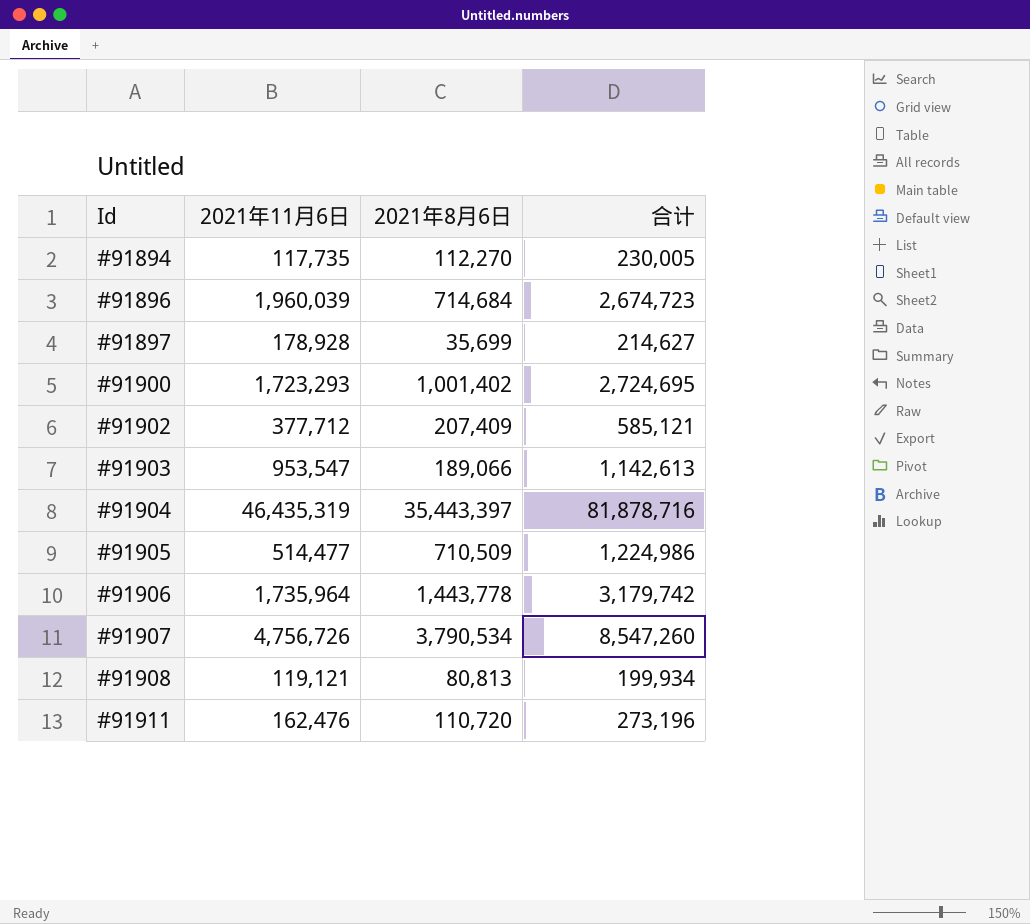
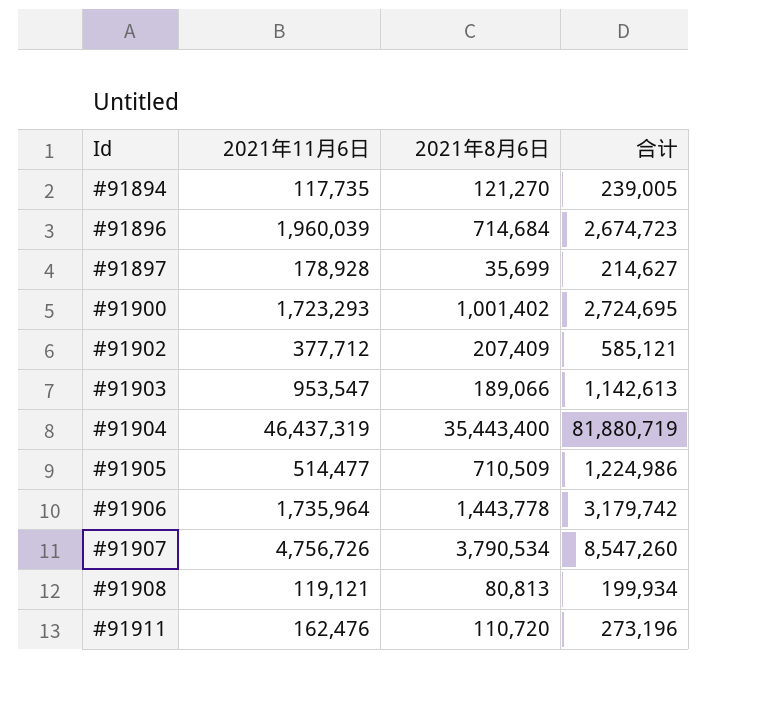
#91894 | 2021年8月6日: 112,270 -> 121,270
#91894 | 合计: 230,005 -> 239,005
#91904 | 2021年11月6日: 46,435,319 -> 46,437,319
#91904 | 2021年8月6日: 35,443,397 -> 35,443,400
#91904 | 合计: 81,878,716 -> 81,880,719

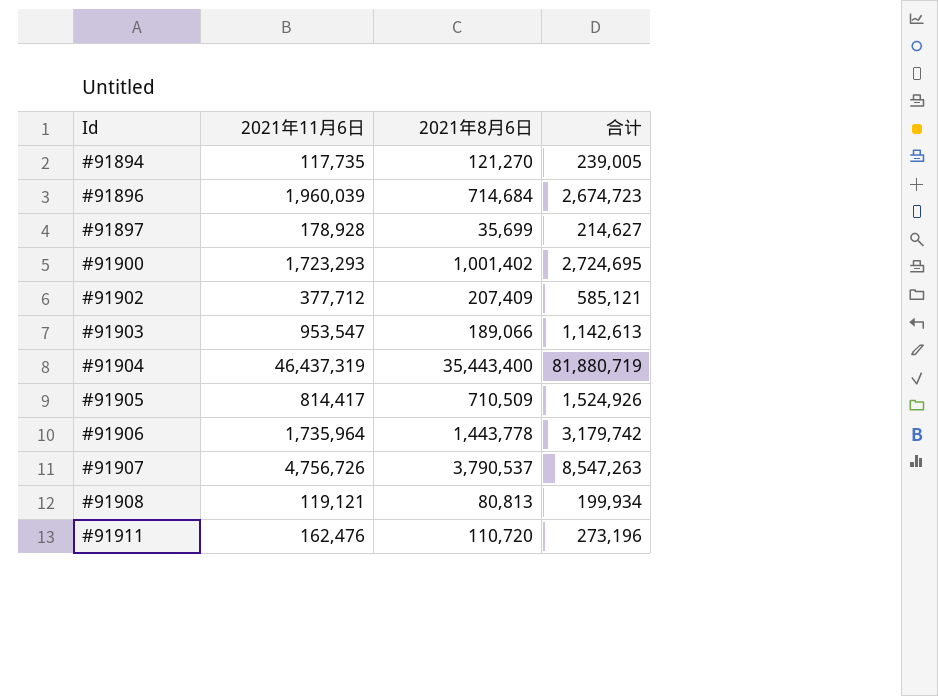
#91905 | 2021年11月6日: 514,477 -> 814,417
#91905 | 合计: 1,224,986 -> 1,524,926
#91907 | 2021年8月6日: 3,790,534 -> 3,790,537
#91907 | 合计: 8,547,260 -> 8,547,263

